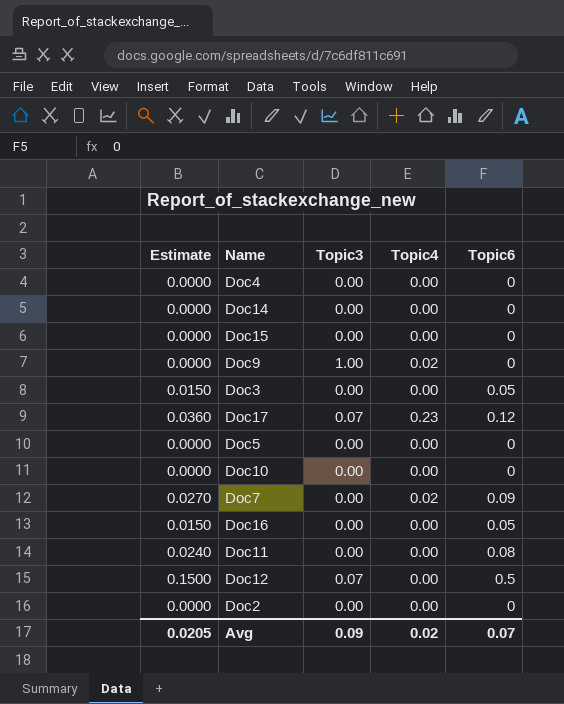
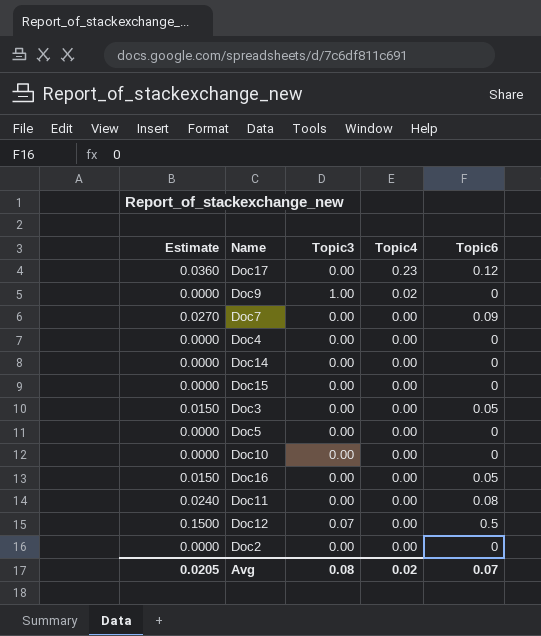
row order: none -> Topic4 descending
Doc17 | Topic3: 0.07 -> 0.00
Doc7 | Topic4: 0.02 -> 0.00
Avg | Topic3: 0.09 -> 0.08

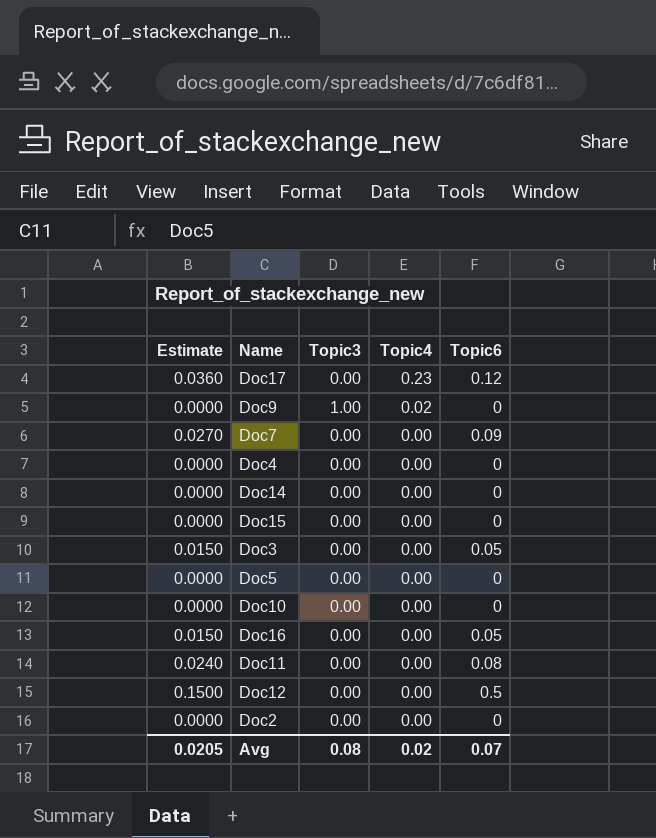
Doc12 | Topic3: 0.07 -> 0.00

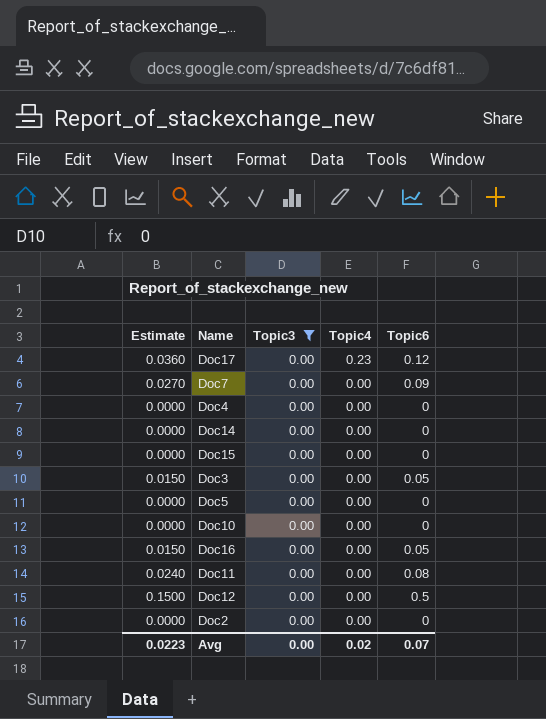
filter: none -> Topic3 = 0.00
Avg | Estimate: 0.0205 -> 0.0223
Avg | Topic3: 0.08 -> 0.00

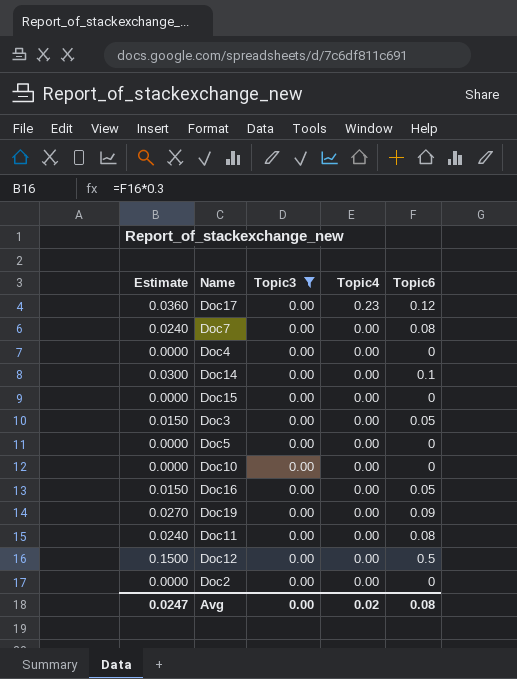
Doc7 | Estimate: 0.0270 -> 0.0240
Doc7 | Topic6: 0.09 -> 0.08
Doc14 | Estimate: 0.0000 -> 0.0300
Doc14 | Topic6: 0 -> 0.1
row Doc19: none -> 0.0270 | 0.00 | 0.00 | 0.09
Avg | Estimate: 0.0223 -> 0.0247
Avg | Topic6: 0.07 -> 0.08

